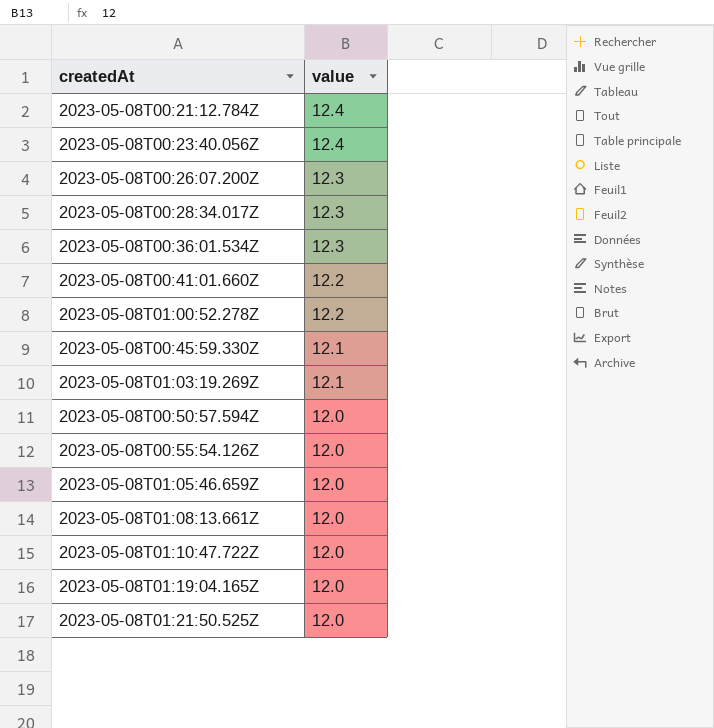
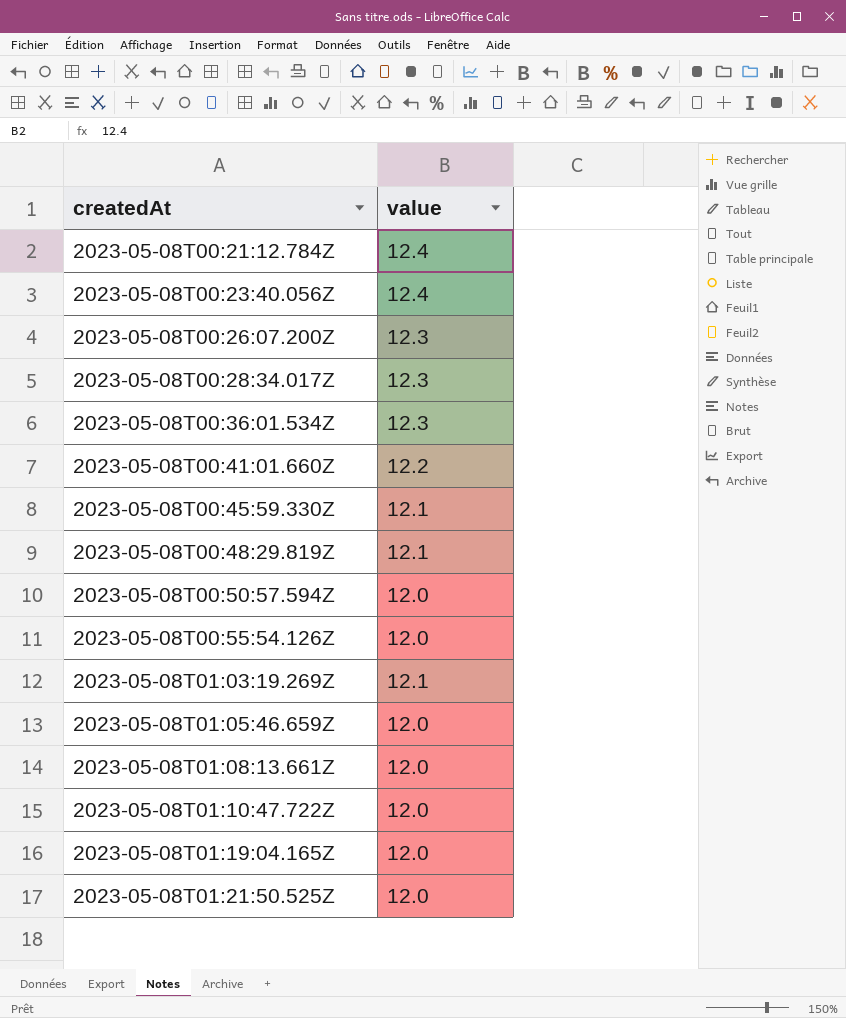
row order: value descending -> createdAt ascending
row 2023-05-08T01:00:52.278Z: 12.2 -> none
row 2023-05-08T00:48:29.819Z: none -> 12.1

